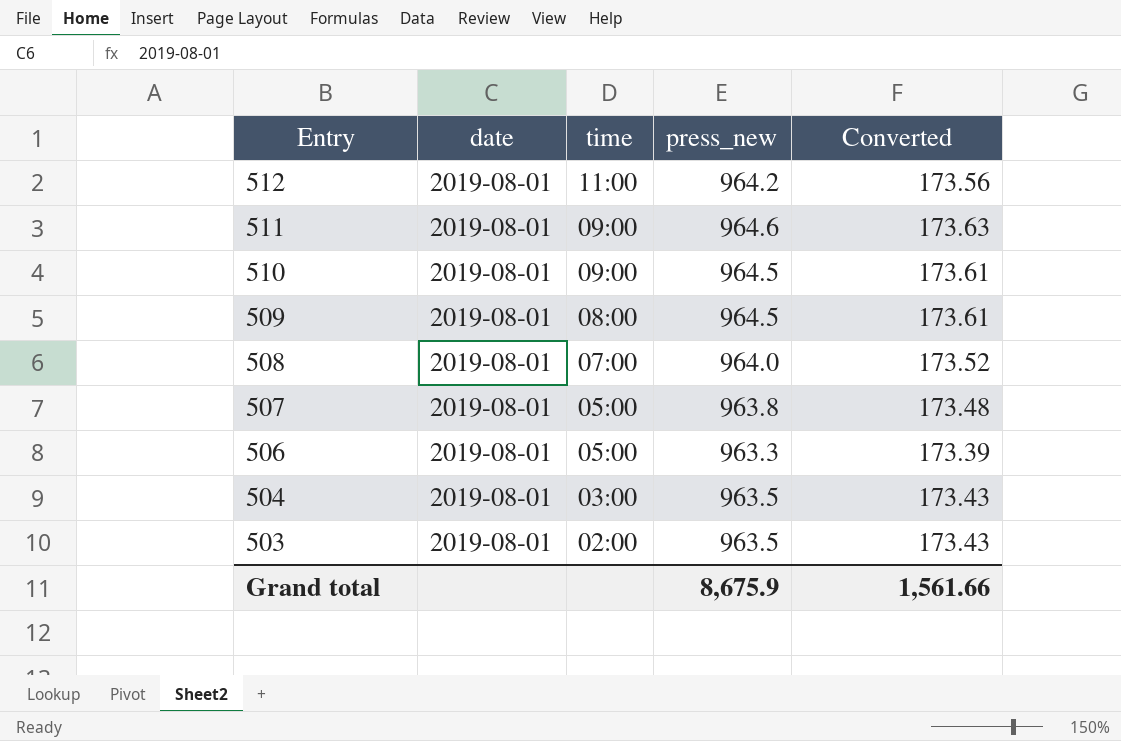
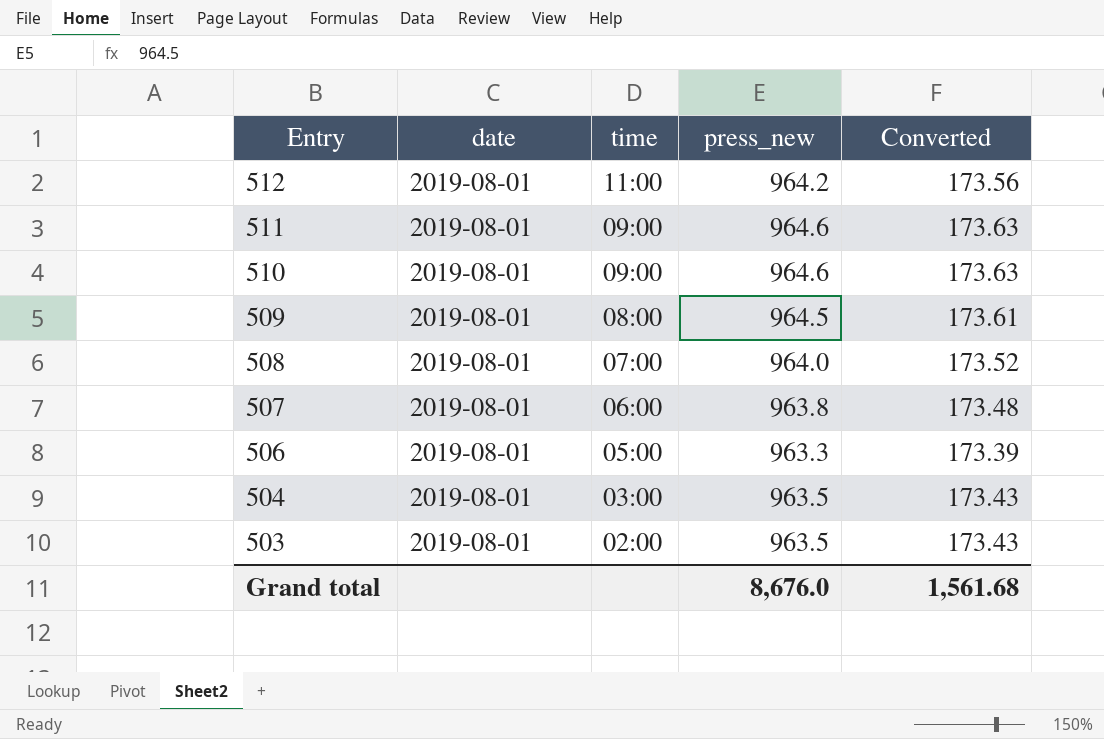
510 | press_new: 964.5 -> 964.6
510 | Converted: 173.61 -> 173.63
507 | time: 05:00 -> 06:00
Grand total | press_new: 8,675.9 -> 8,676.0
Grand total | Converted: 1,561.66 -> 1,561.68

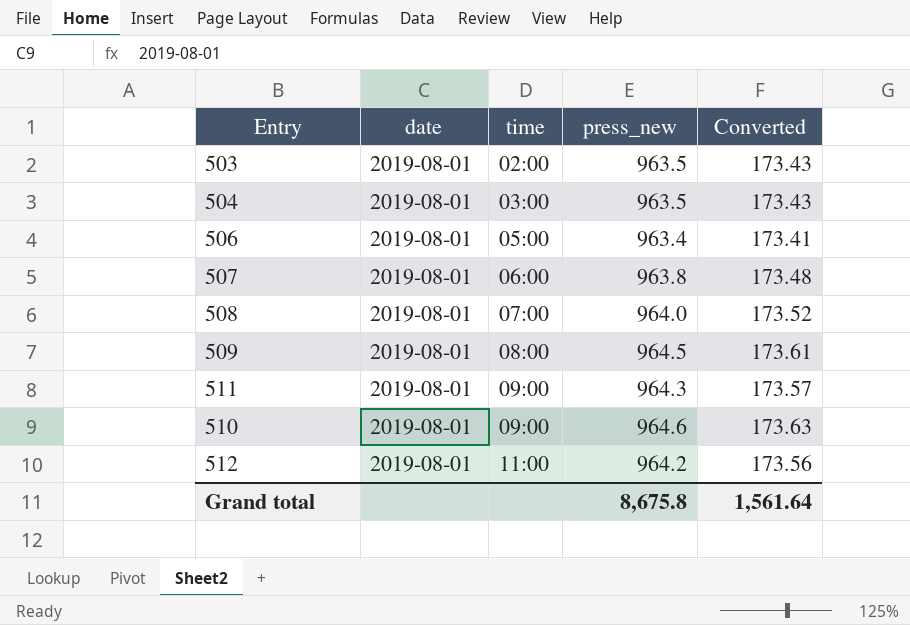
row order: Entry descending -> time ascending
506 | press_new: 963.3 -> 963.4
506 | Converted: 173.39 -> 173.41
511 | press_new: 964.6 -> 964.3
511 | Converted: 173.63 -> 173.57
Grand total | press_new: 8,676.0 -> 8,675.8
Grand total | Converted: 1,561.68 -> 1,561.64

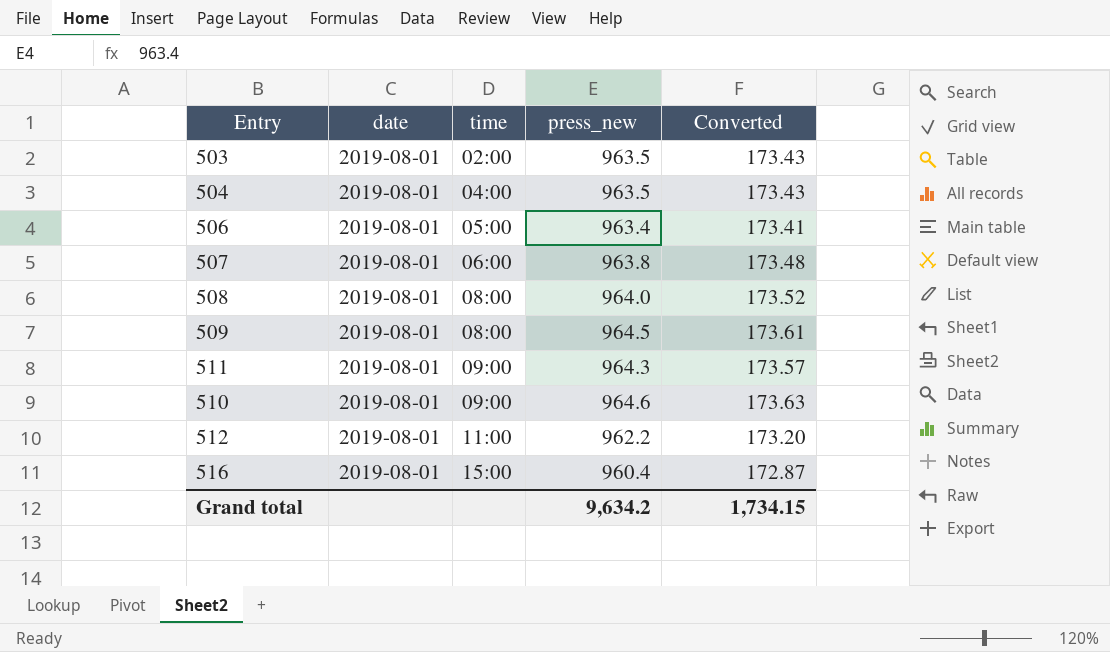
504 | time: 03:00 -> 04:00
508 | time: 07:00 -> 08:00
512 | press_new: 964.2 -> 962.2
512 | Converted: 173.56 -> 173.20
row 516: none -> 2019-08-01 | 15:00 | 960.4 | 172.87
Grand total | press_new: 8,675.8 -> 9,634.2
Grand total | Converted: 1,561.64 -> 1,734.15

